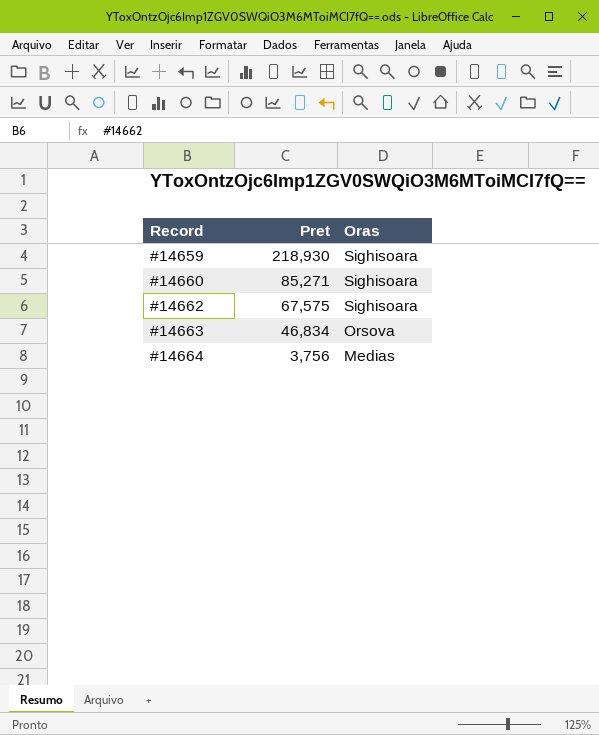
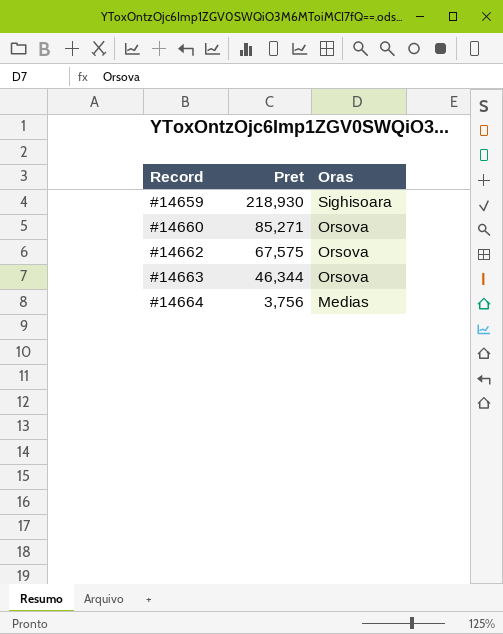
#14660 | Oras: Sighisoara -> Orsova
#14662 | Oras: Sighisoara -> Orsova
#14663 | Pret: 46,834 -> 46,344

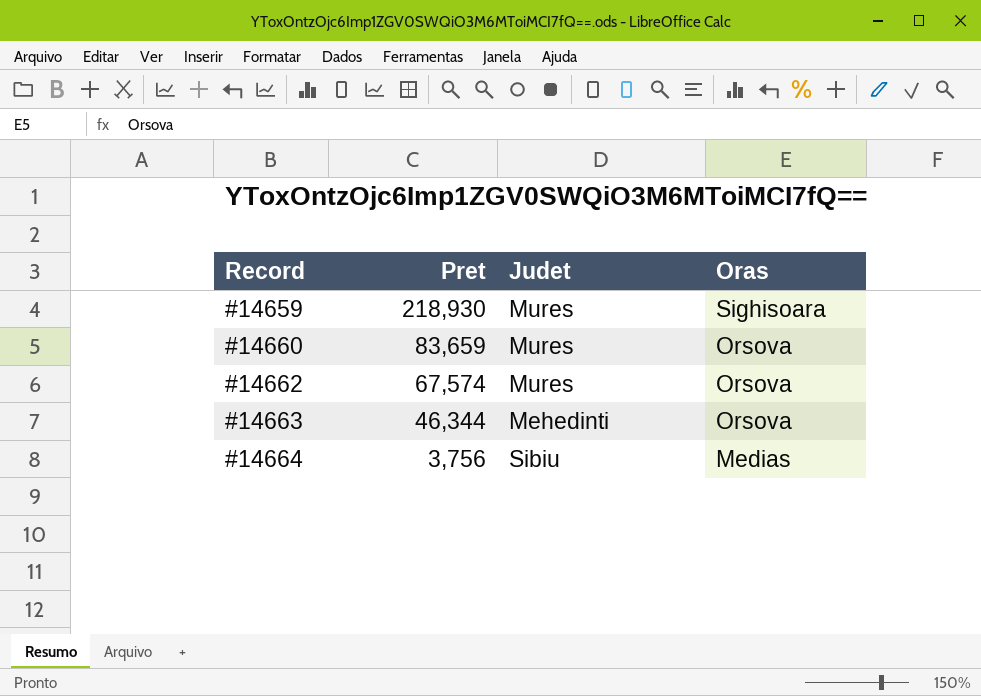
column Judet | position: none -> 3
#14660 | Pret: 85,271 -> 83,659
#14662 | Pret: 67,575 -> 67,574

